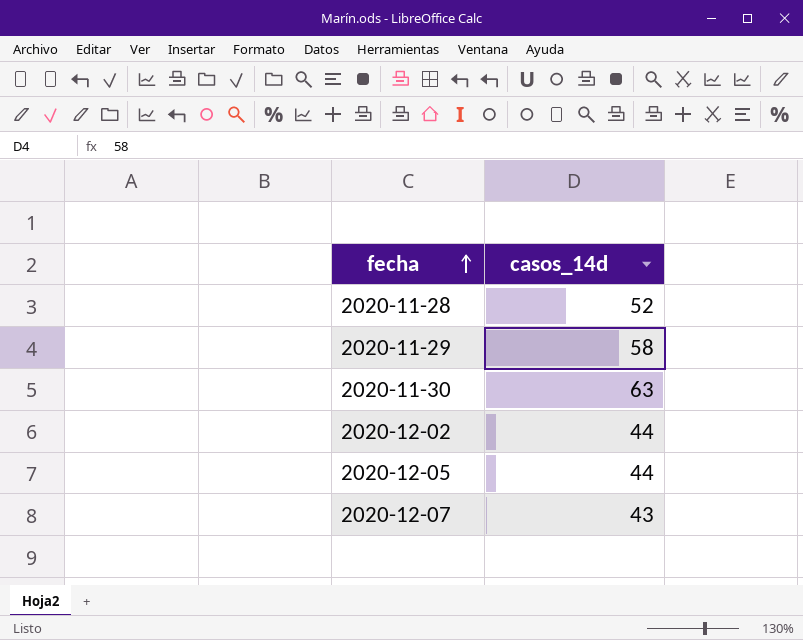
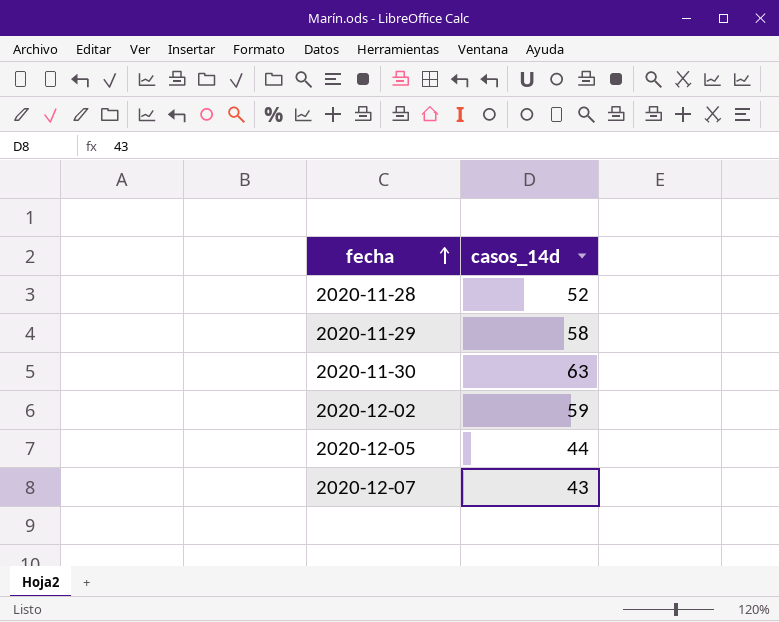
2020-12-02 | casos_14d: 44 -> 59

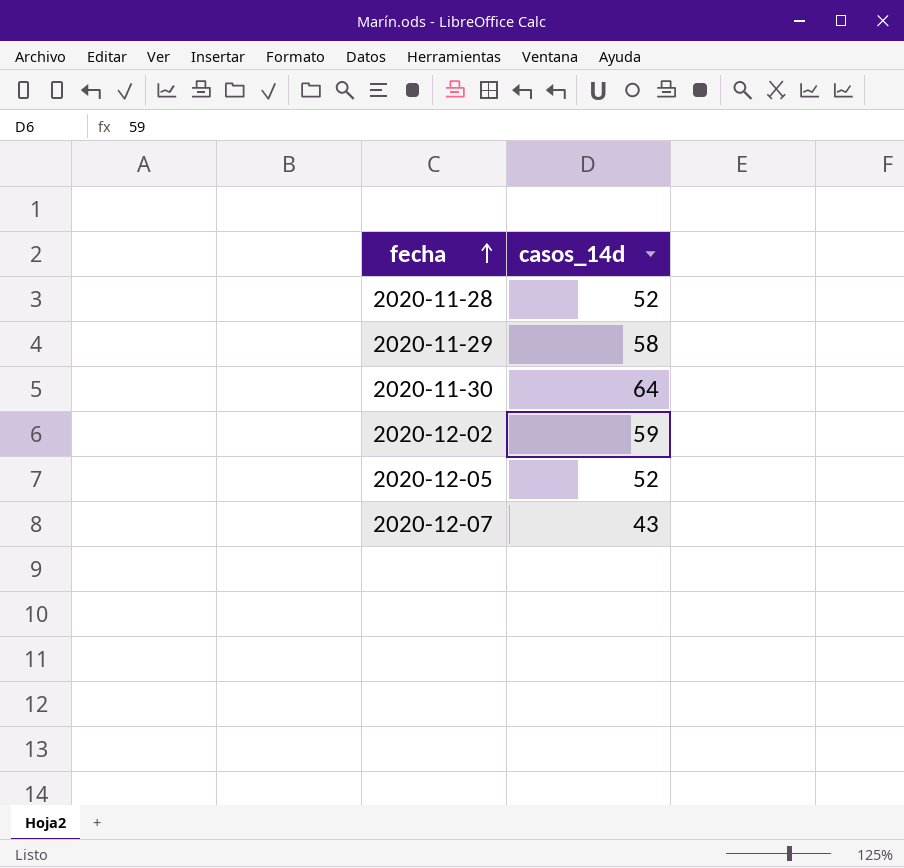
2020-11-30 | casos_14d: 63 -> 64
2020-12-05 | casos_14d: 44 -> 52

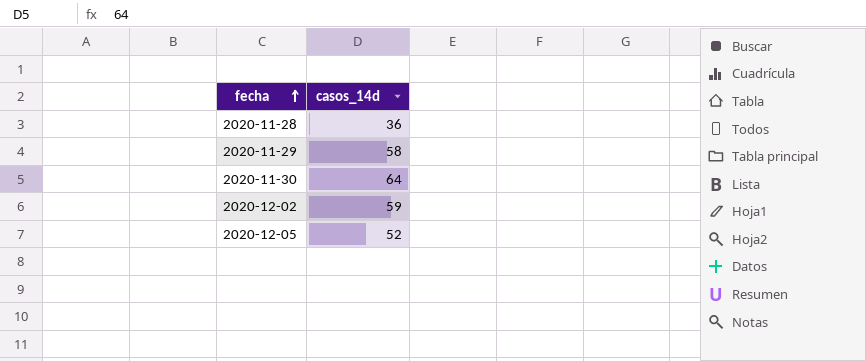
row 2020-12-07: 43 -> none
2020-11-28 | casos_14d: 52 -> 36

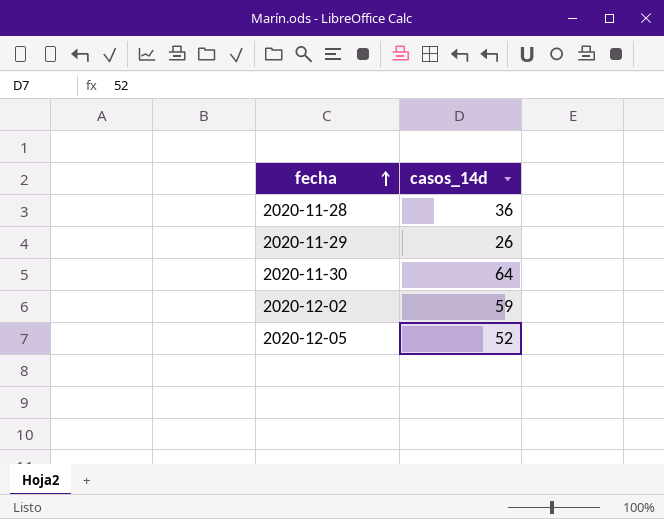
2020-11-29 | casos_14d: 58 -> 26

